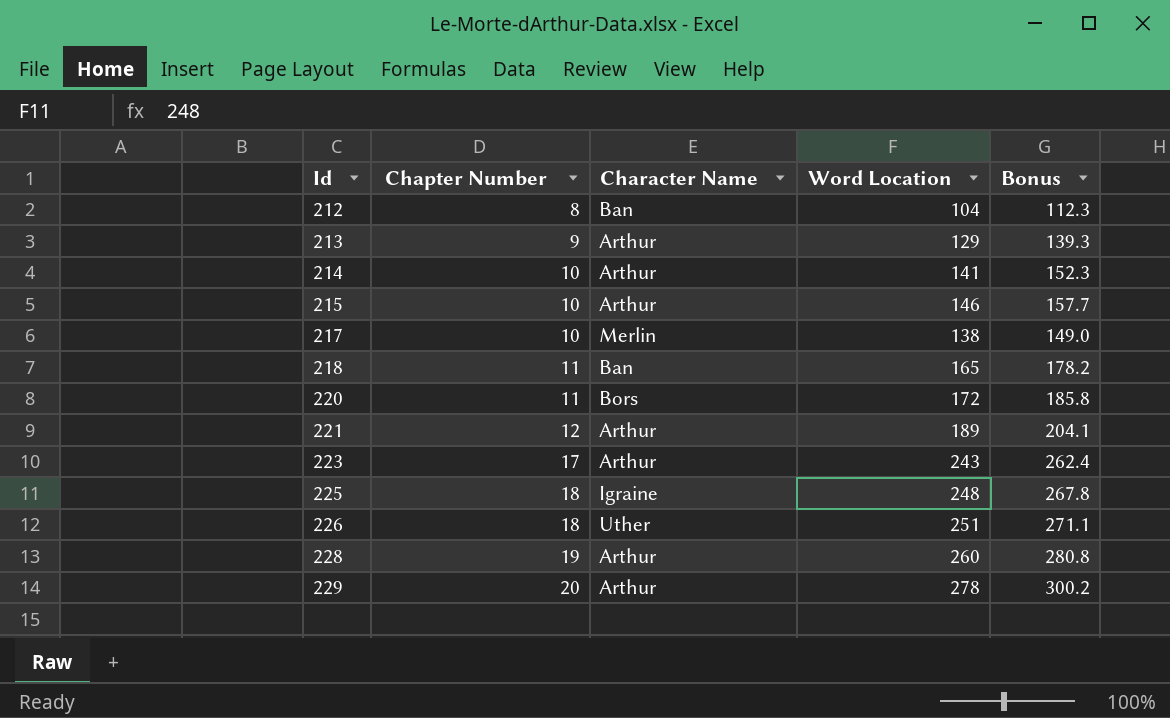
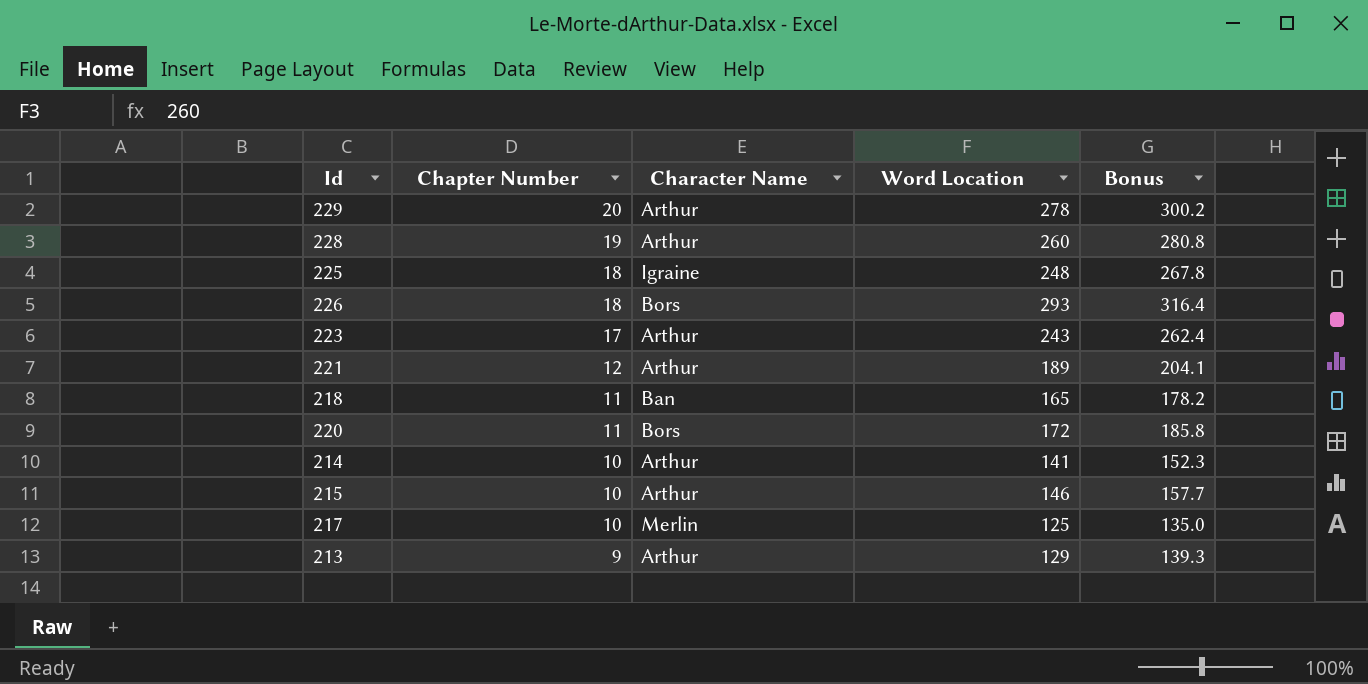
row order: Id ascending -> Chapter Number descending
row 212: 8 | Ban | 104 | 112.3 -> none
226 | Character Name: Uther -> Bors
226 | Word Location: 251 -> 293
226 | Bonus: 271.1 -> 316.4
217 | Word Location: 138 -> 125
217 | Bonus: 149.0 -> 135.0

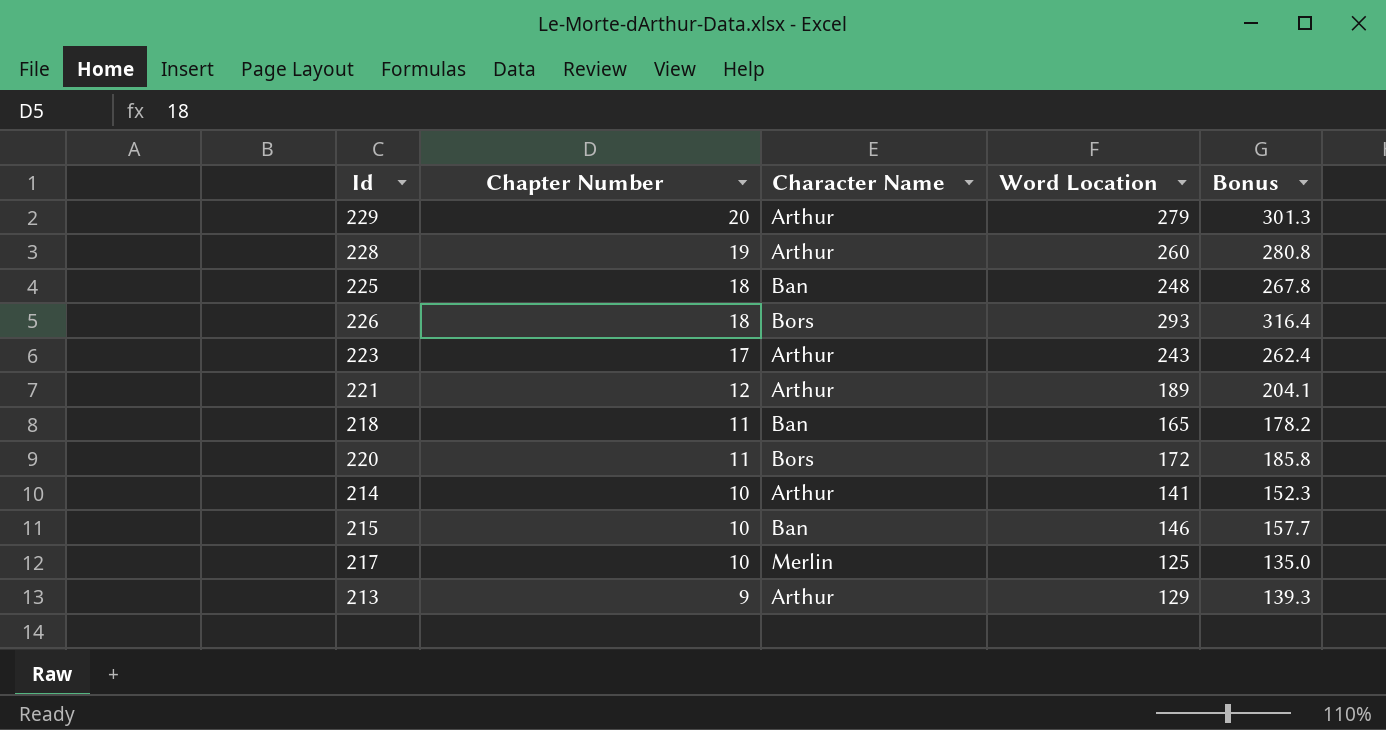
229 | Word Location: 278 -> 279
229 | Bonus: 300.2 -> 301.3
225 | Character Name: Igraine -> Ban
215 | Character Name: Arthur -> Ban

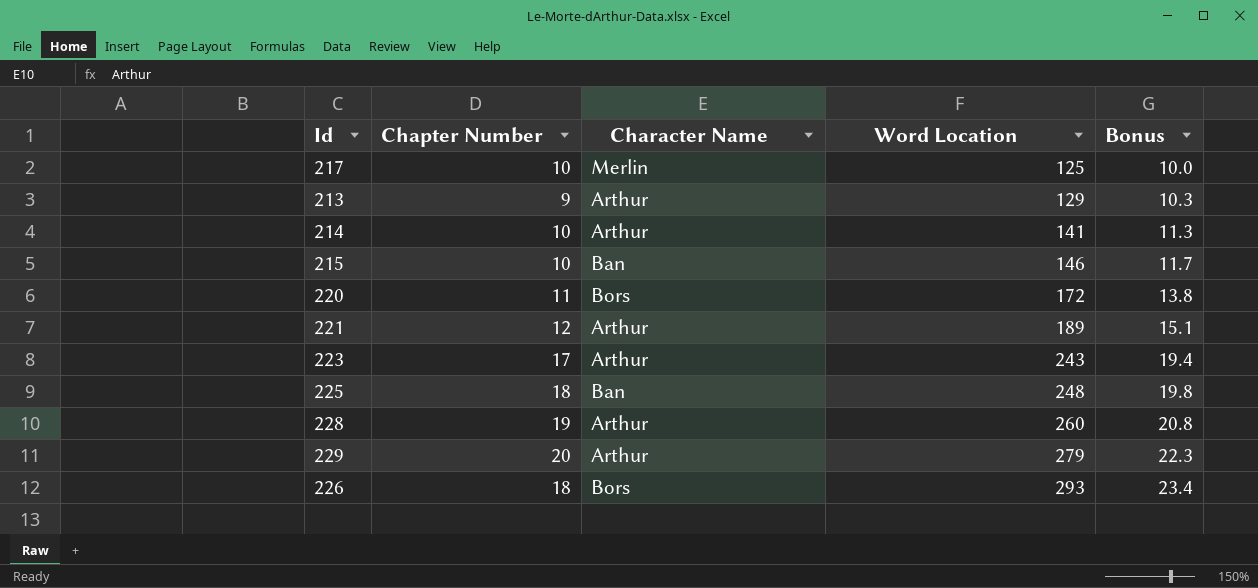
row order: Chapter Number descending -> Word Location ascending
column Bonus | formula: [Word Location] * 1.08 -> [Word Location] * 0.08
row 218: 11 | Ban | 165 | 178.2 -> none

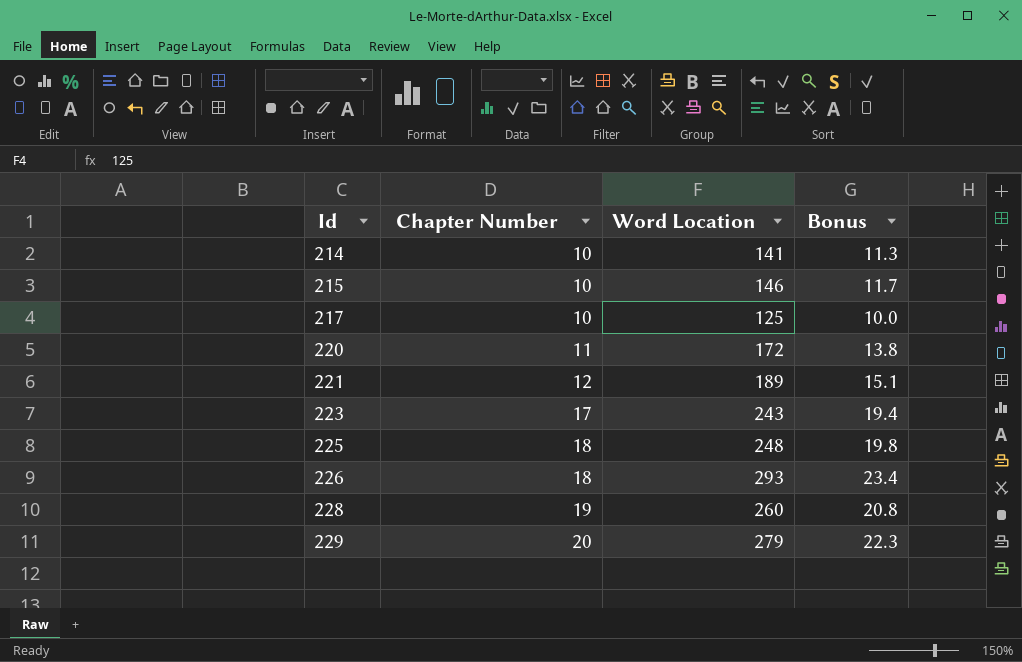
row order: Word Location ascending -> Id ascending
column Character Name | position: 3 -> none
row 213: 9 | Arthur | 129 | 10.3 -> none

